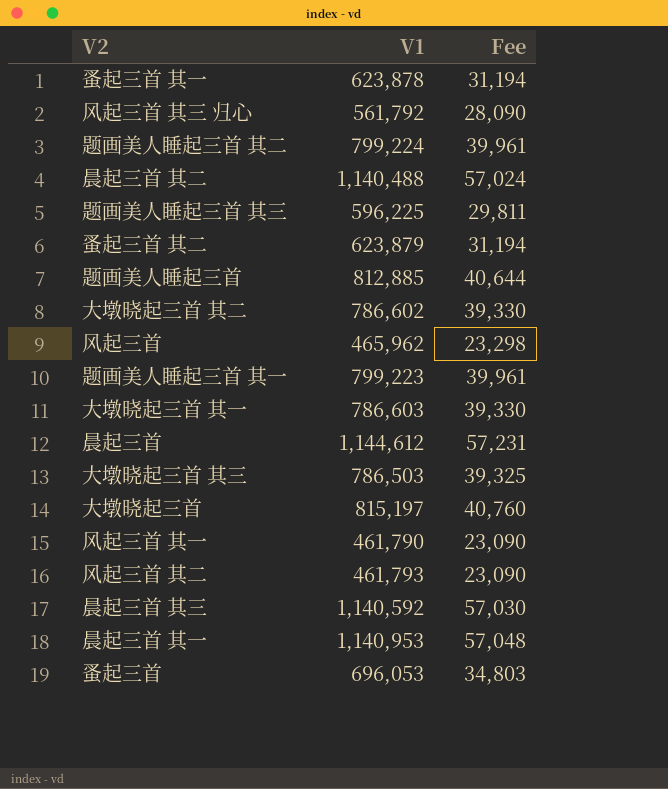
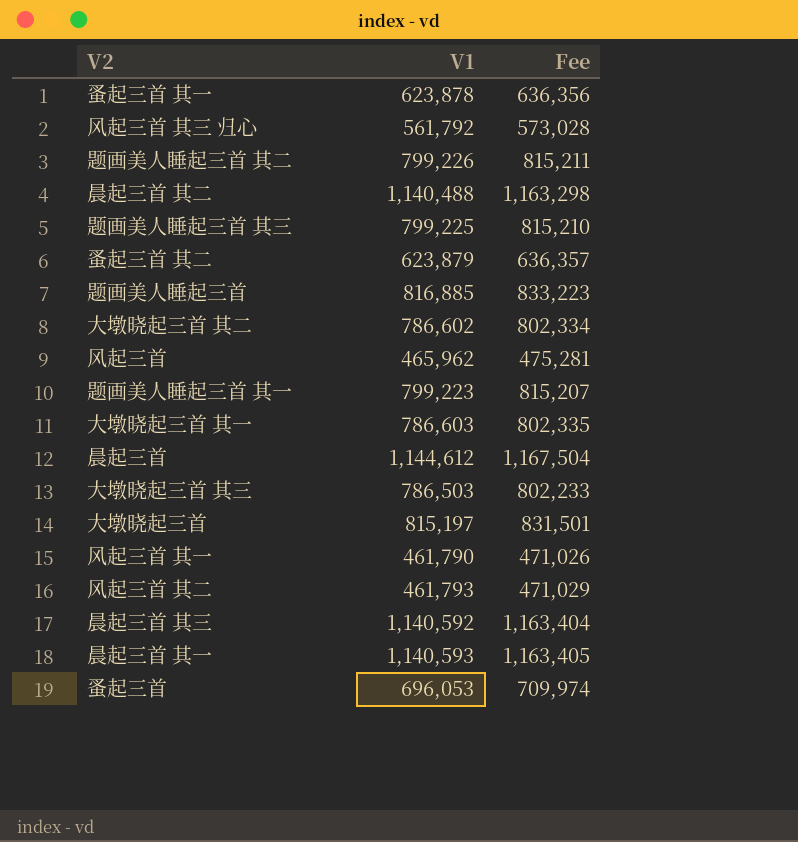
column Fee | formula: [V1] * 0.05 -> [V1] * 1.02
题画美人睡起三首 其二 | V1: 799,224 -> 799,226
题画美人睡起三首 其三 | V1: 596,225 -> 799,225
题画美人睡起三首 | V1: 812,885 -> 816,885
晨起三首 其一 | V1: 1,140,953 -> 1,140,593

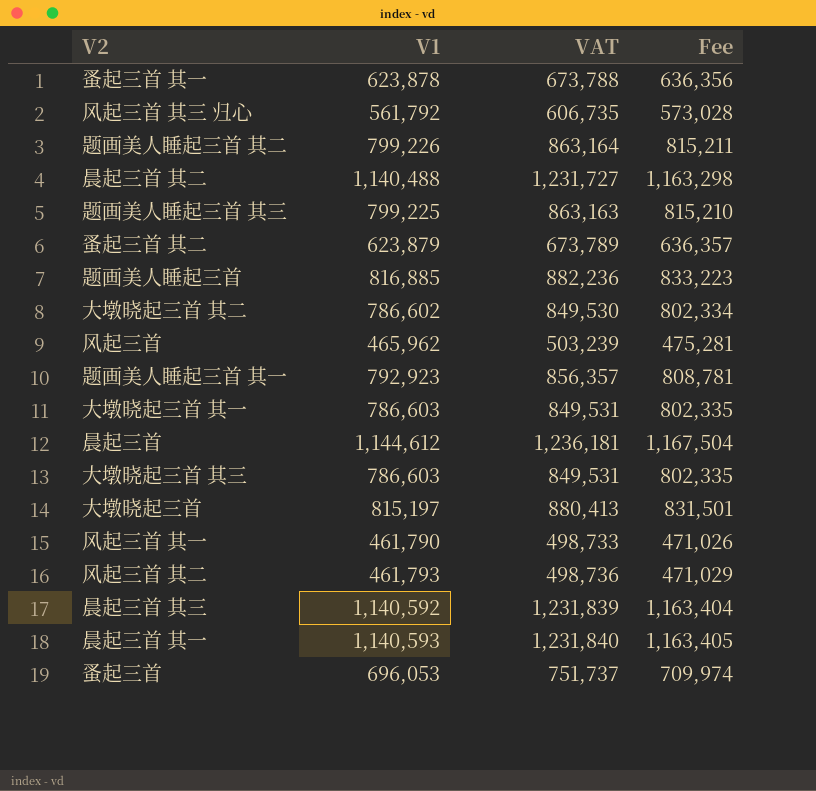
column VAT | formula: none -> [V1] * 1.08
题画美人睡起三首 其一 | V1: 799,223 -> 792,923
题画美人睡起三首 其一 | Fee: 815,207 -> 808,781
大墩晓起三首 其三 | V1: 786,503 -> 786,603
大墩晓起三首 其三 | Fee: 802,233 -> 802,335

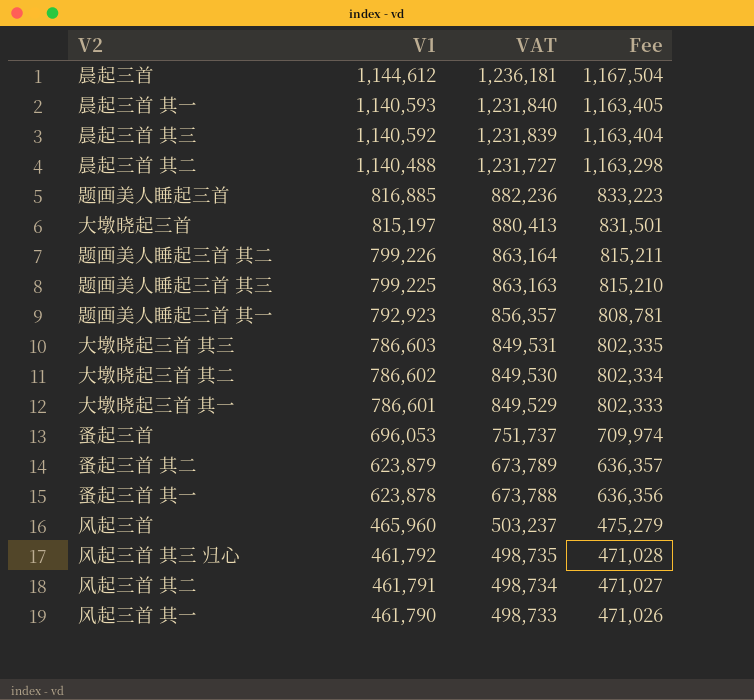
row order: none -> V1 descending
大墩晓起三首 其一 | V1: 786,603 -> 786,601
大墩晓起三首 其一 | VAT: 849,531 -> 849,529
大墩晓起三首 其一 | Fee: 802,335 -> 802,333
风起三首 | V1: 465,962 -> 465,960
风起三首 | VAT: 503,239 -> 503,237
风起三首 | Fee: 475,281 -> 475,279
风起三首 其三 归心 | V1: 561,792 -> 461,792
风起三首 其三 归心 | VAT: 606,735 -> 498,735
风起三首 其三 归心 | Fee: 573,028 -> 471,028
风起三首 其二 | V1: 461,793 -> 461,791
风起三首 其二 | VAT: 498,736 -> 498,734
风起三首 其二 | Fee: 471,029 -> 471,027

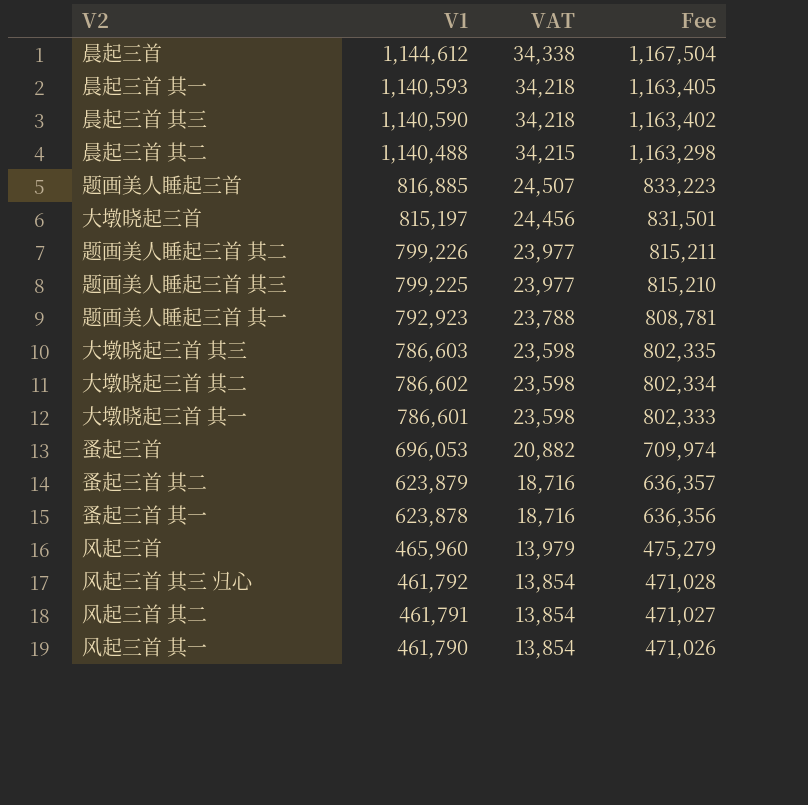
column VAT | formula: [V1] * 1.08 -> [V1] * 0.03
晨起三首 其三 | V1: 1,140,592 -> 1,140,590
晨起三首 其三 | Fee: 1,163,404 -> 1,163,402

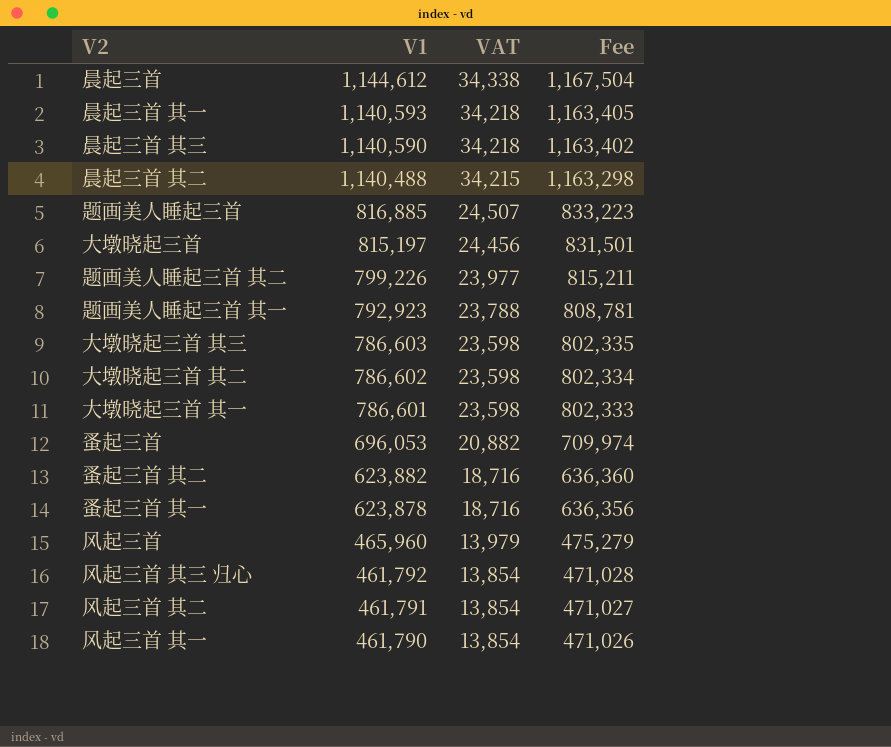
row 题画美人睡起三首 其三: 799,225 | 23,977 | 815,210 -> none
蚤起三首 其二 | V1: 623,879 -> 623,882
蚤起三首 其二 | Fee: 636,357 -> 636,360

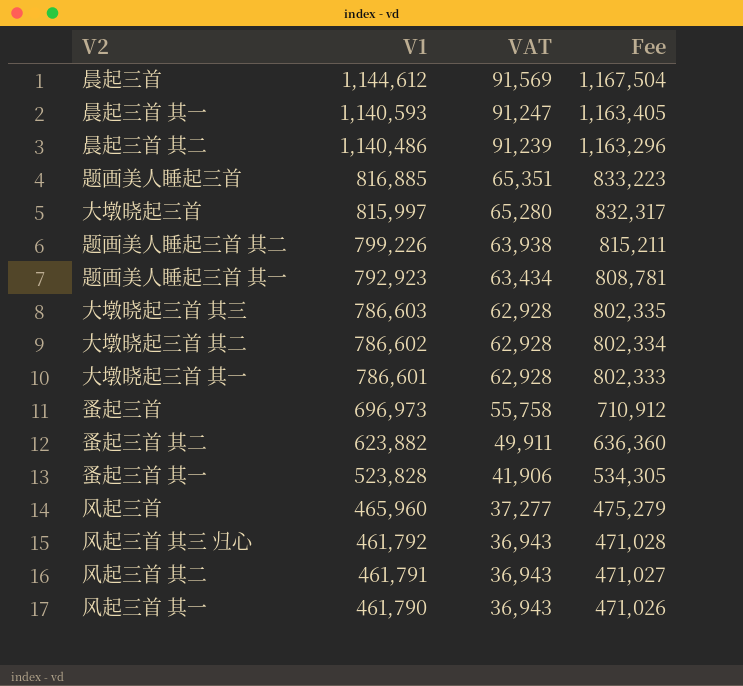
column VAT | formula: [V1] * 0.03 -> [V1] * 0.08
row 晨起三首 其三: 1,140,590 | 34,218 | 1,163,402 -> none
晨起三首 其二 | V1: 1,140,488 -> 1,140,486
晨起三首 其二 | Fee: 1,163,298 -> 1,163,296
大墩晓起三首 | V1: 815,197 -> 815,997
大墩晓起三首 | Fee: 831,501 -> 832,317
蚤起三首 | V1: 696,053 -> 696,973
蚤起三首 | Fee: 709,974 -> 710,912
蚤起三首 其一 | V1: 623,878 -> 523,828
蚤起三首 其一 | Fee: 636,356 -> 534,305

